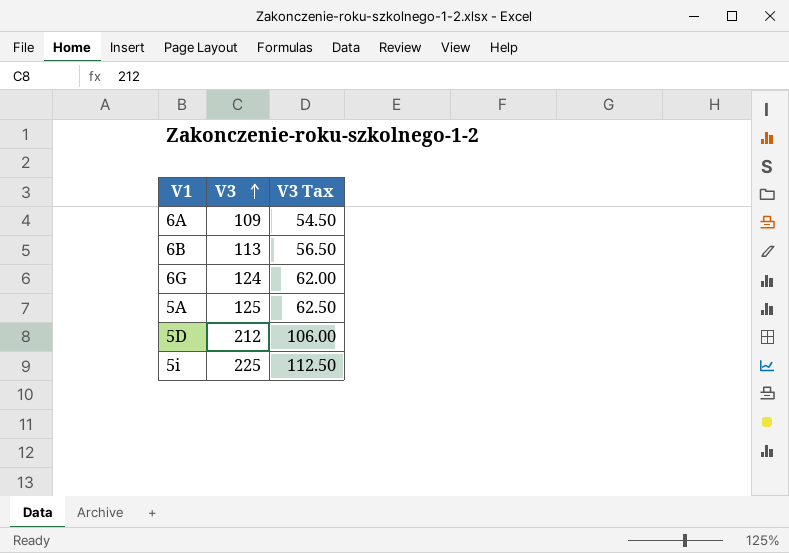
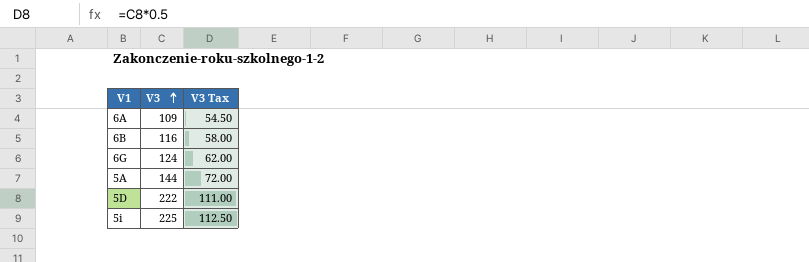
6B | V3: 113 -> 116
6B | V3 Tax: 56.50 -> 58.00
5A | V3: 125 -> 144
5A | V3 Tax: 62.50 -> 72.00
5D | V3: 212 -> 222
5D | V3 Tax: 106.00 -> 111.00

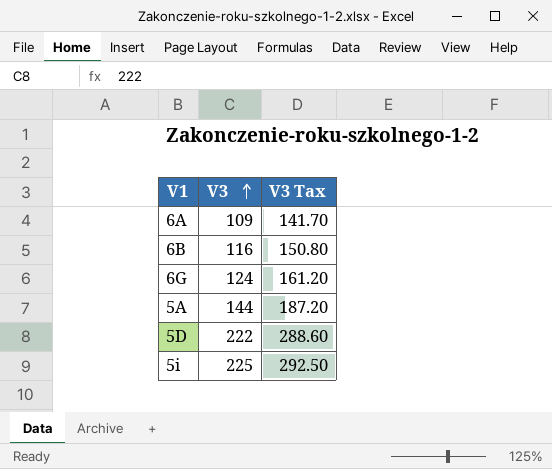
column V3 Tax | formula: [V3] * 0.5 -> [V3] * 1.3

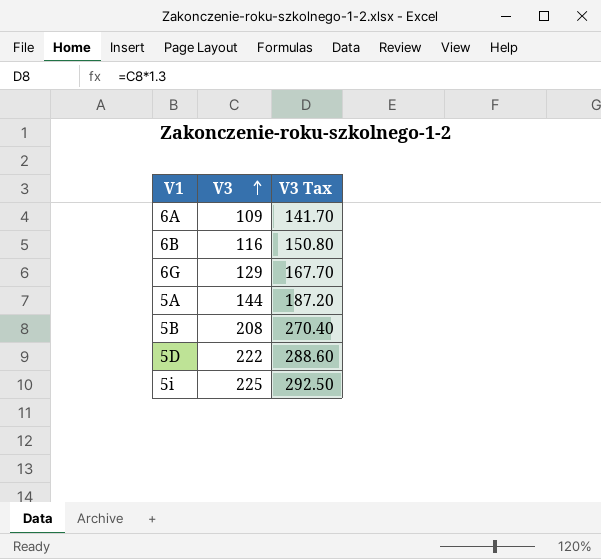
6G | V3: 124 -> 129
6G | V3 Tax: 161.20 -> 167.70
row 5B: none -> 208 | 270.40

